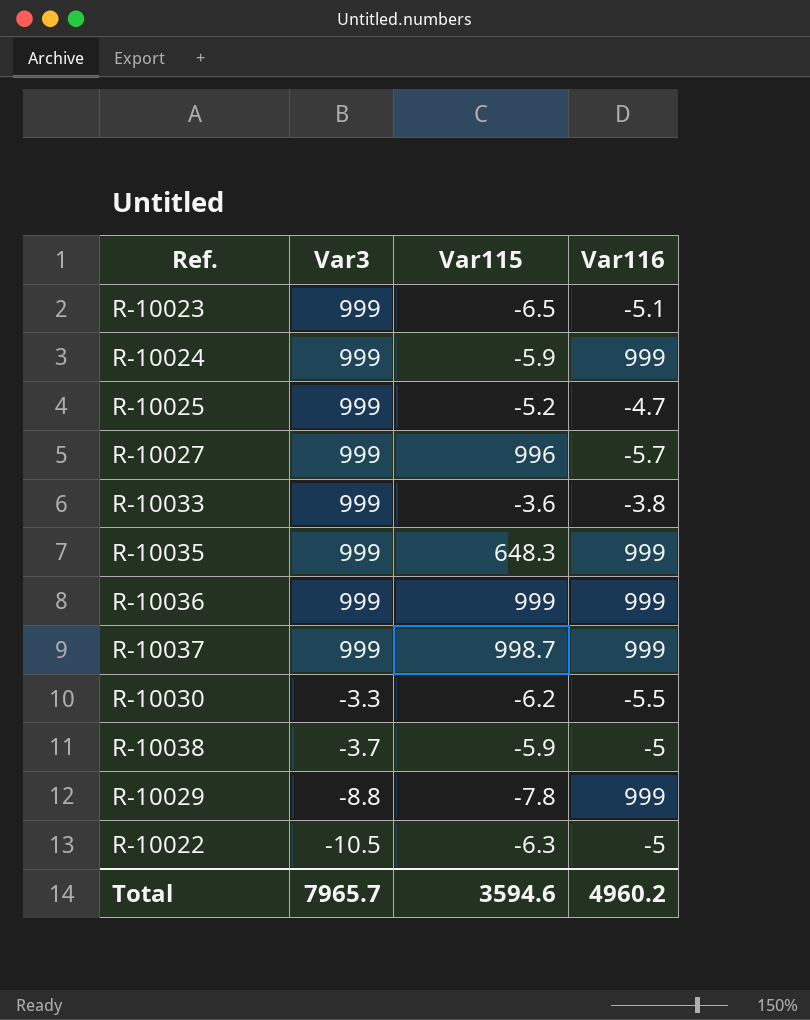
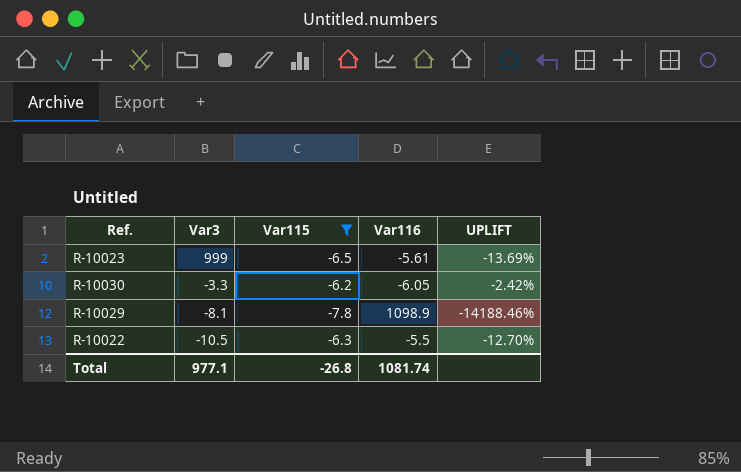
filter: none -> Var115 <= -6.2
column UPLIFT | formula: none -> ([Var116] - [Var115]) / [Var115]
R-10023 | Var116: -5.1 -> -5.61
R-10030 | Var116: -5.5 -> -6.05
R-10029 | Var3: -8.8 -> -8.1
R-10029 | Var116: 999 -> 1098.9
R-10022 | Var116: -5 -> -5.5
Total | Var3: 7965.7 -> 977.1
Total | Var115: 3594.6 -> -26.8
Total | Var116: 4960.2 -> 1081.74

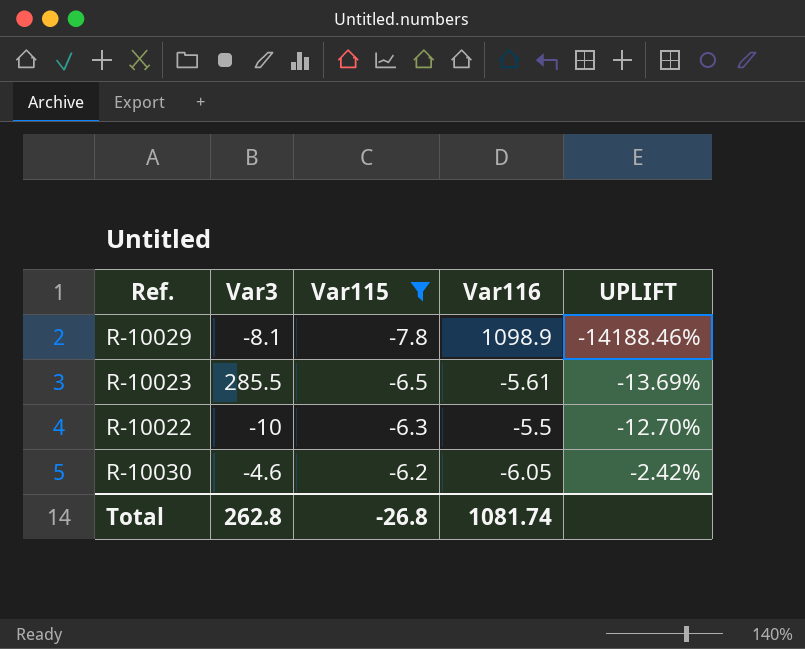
row order: Var3 descending -> Var115 ascending
R-10023 | Var3: 999 -> 285.5
R-10022 | Var3: -10.5 -> -10
R-10030 | Var3: -3.3 -> -4.6
Total | Var3: 977.1 -> 262.8

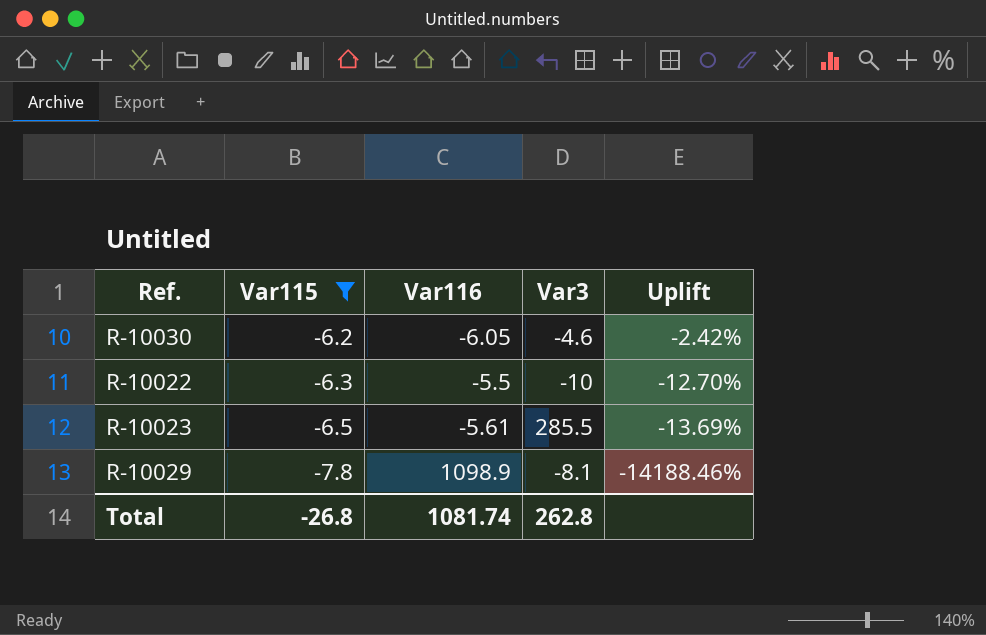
row order: Var115 ascending -> Var115 descending
column Var3 | position: 2 -> 4
column name: UPLIFT -> Uplift

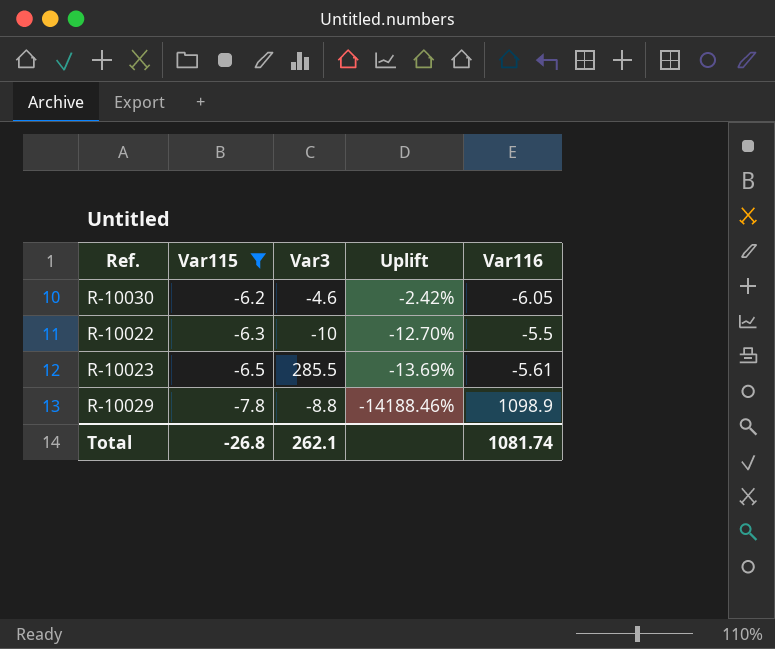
column Var116 | position: 3 -> 5
R-10029 | Var3: -8.1 -> -8.8
Total | Var3: 262.8 -> 262.1

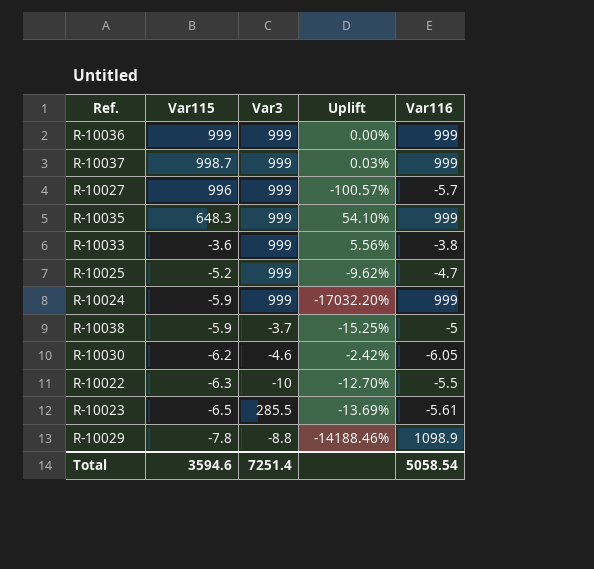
filter: Var115 <= -6.2 -> none
Total | Var115: -26.8 -> 3594.6
Total | Var3: 262.1 -> 7251.4
Total | Var116: 1081.74 -> 5058.54

